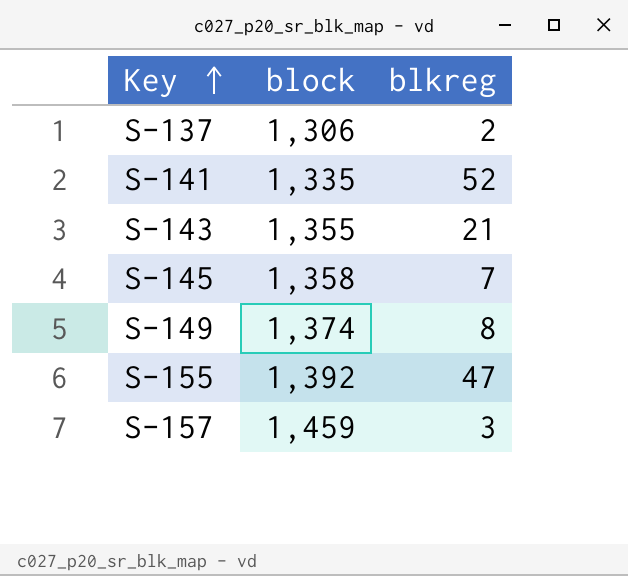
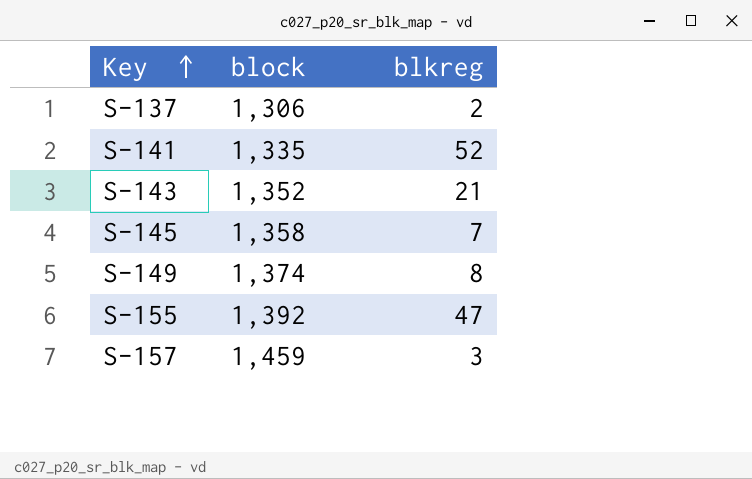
S-143 | block: 1,355 -> 1,352

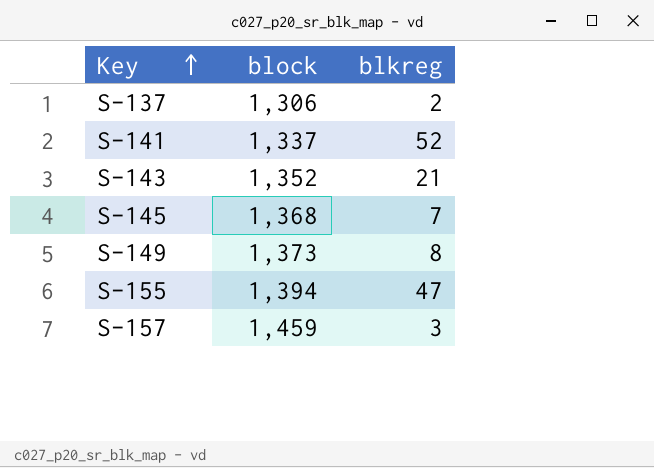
S-141 | block: 1,335 -> 1,337
S-145 | block: 1,358 -> 1,368
S-149 | block: 1,374 -> 1,373
S-155 | block: 1,392 -> 1,394

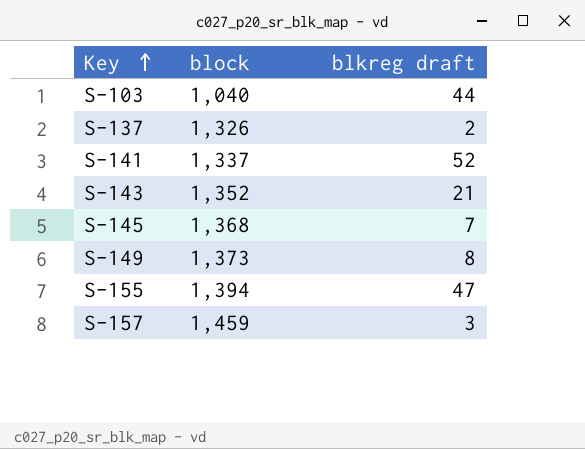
column name: blkreg -> blkreg draft
row S-103: none -> 1,040 | 44
S-137 | block: 1,306 -> 1,326

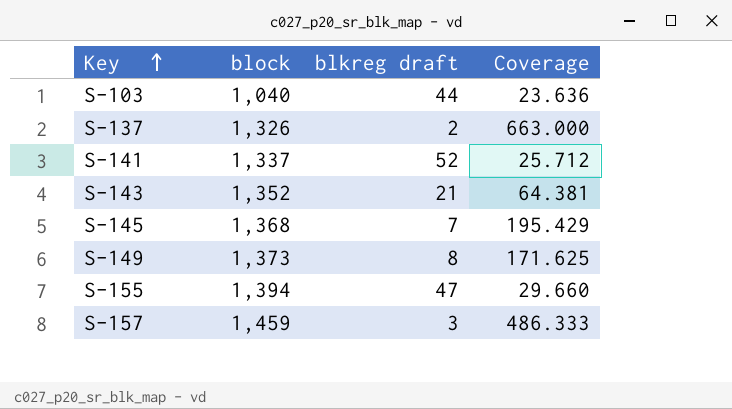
column Coverage | formula: none -> [block] / [blkreg draft]

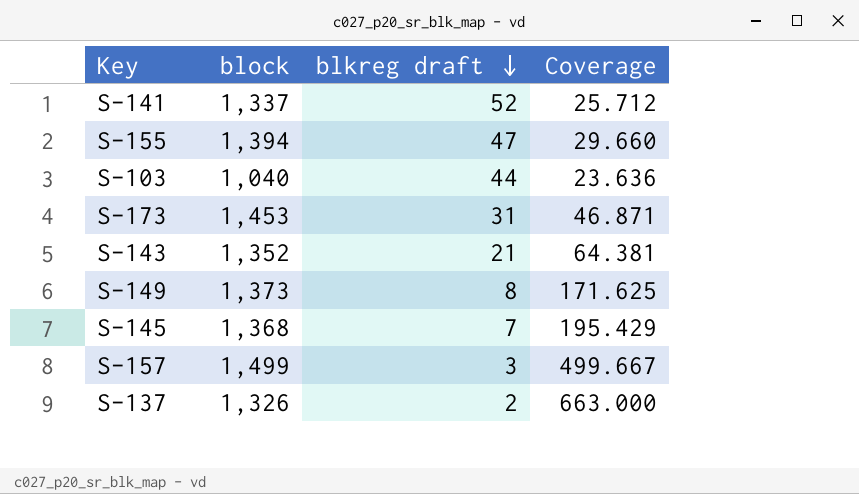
row order: Key ascending -> blkreg draft descending
row S-173: none -> 1,453 | 31 | 46.871
S-157 | block: 1,459 -> 1,499
S-157 | Coverage: 486.333 -> 499.667

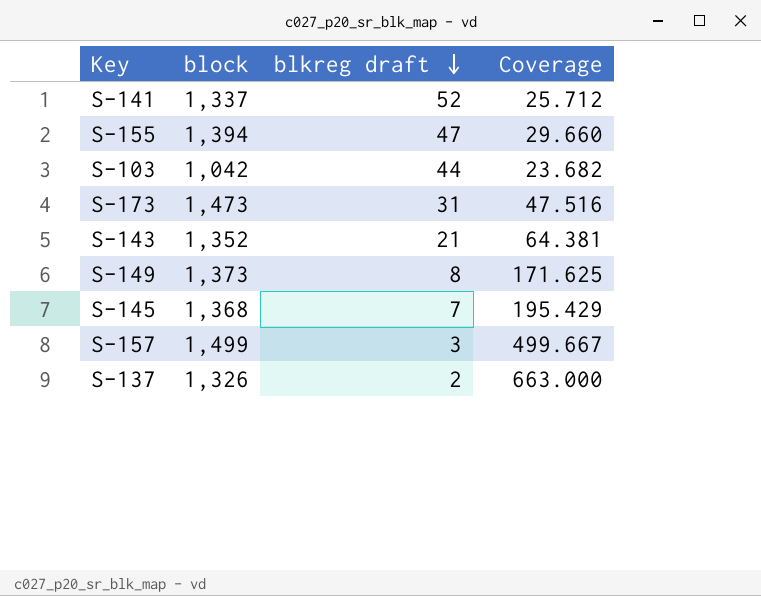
S-103 | block: 1,040 -> 1,042
S-103 | Coverage: 23.636 -> 23.682
S-173 | block: 1,453 -> 1,473
S-173 | Coverage: 46.871 -> 47.516

